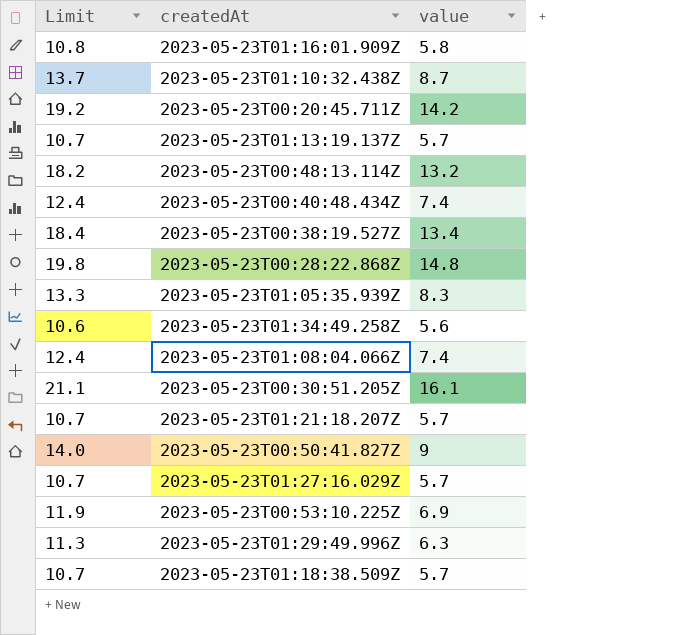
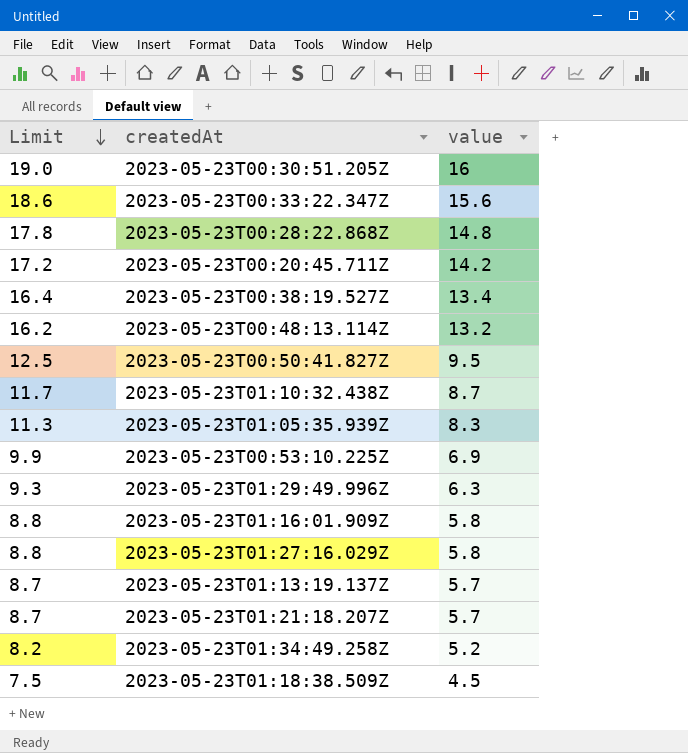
row order: none -> Limit descending
column Limit | formula: [value] + 5 -> [value] + 3
row 2023-05-23T00:40:48.434Z: 12.4 | 7.4 -> none
row 2023-05-23T01:08:04.066Z: 12.4 | 7.4 -> none
2023-05-23T00:30:51.205Z | value: 16.1 -> 16
row 2023-05-23T00:33:22.347Z: none -> 18.6 | 15.6
2023-05-23T00:50:41.827Z | value: 9 -> 9.5
2023-05-23T01:27:16.029Z | value: 5.7 -> 5.8
2023-05-23T01:34:49.258Z | value: 5.6 -> 5.2
2023-05-23T01:18:38.509Z | value: 5.7 -> 4.5

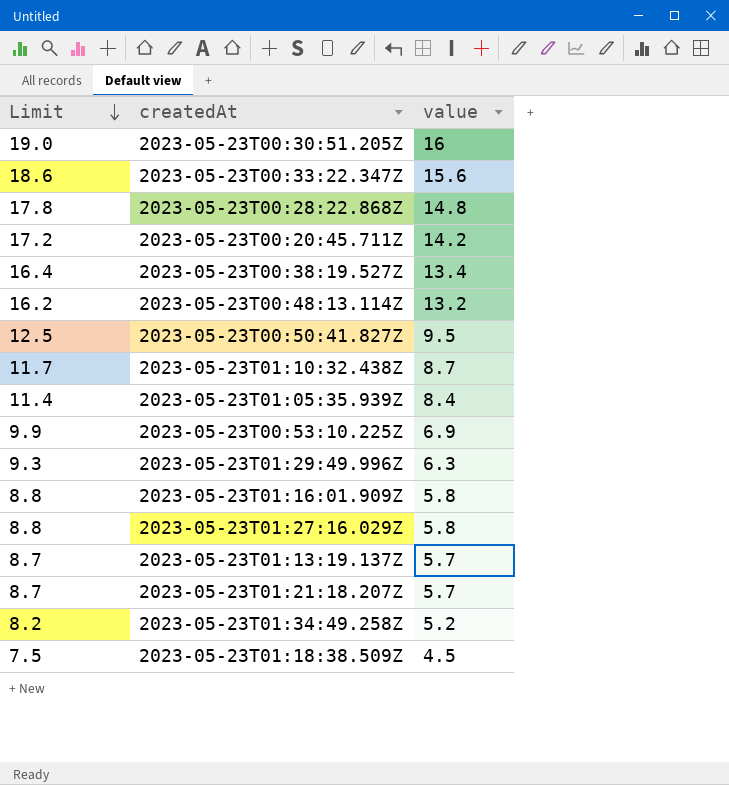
2023-05-23T01:05:35.939Z | Limit: 11.3 -> 11.4
2023-05-23T01:05:35.939Z | value: 8.3 -> 8.4

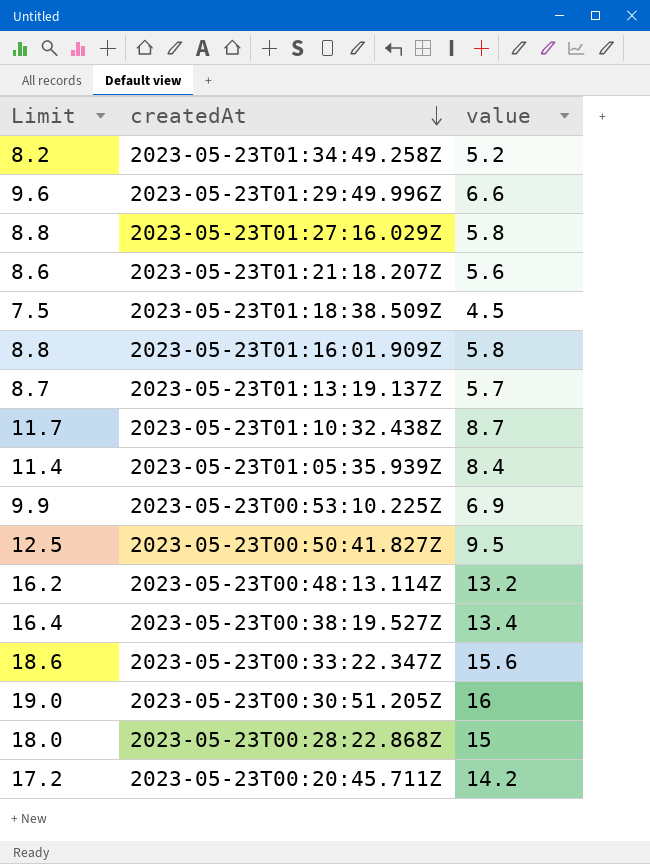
row order: Limit descending -> createdAt descending
2023-05-23T01:29:49.996Z | Limit: 9.3 -> 9.6
2023-05-23T01:29:49.996Z | value: 6.3 -> 6.6
2023-05-23T01:21:18.207Z | Limit: 8.7 -> 8.6
2023-05-23T01:21:18.207Z | value: 5.7 -> 5.6
2023-05-23T00:28:22.868Z | Limit: 17.8 -> 18.0
2023-05-23T00:28:22.868Z | value: 14.8 -> 15

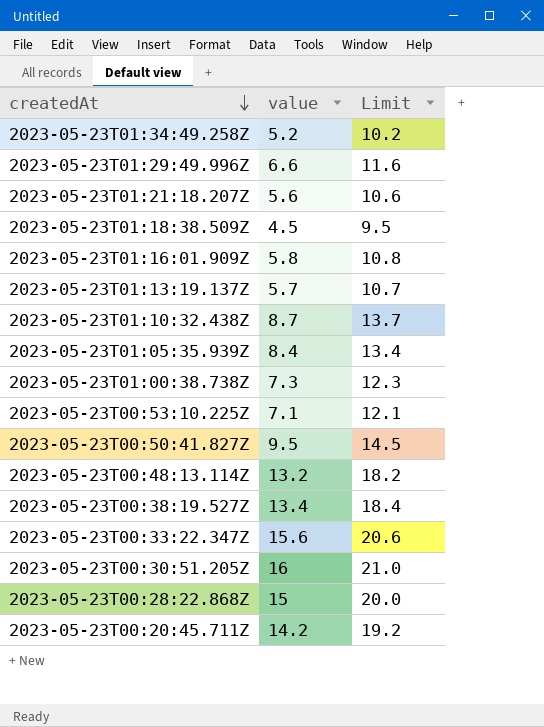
column Limit | formula: [value] + 3 -> [value] + 5
column Limit | position: 1 -> 3
row 2023-05-23T01:27:16.029Z: 8.8 | 5.8 -> none
row 2023-05-23T01:00:38.738Z: none -> 7.3 | 12.3
2023-05-23T00:53:10.225Z | value: 6.9 -> 7.1

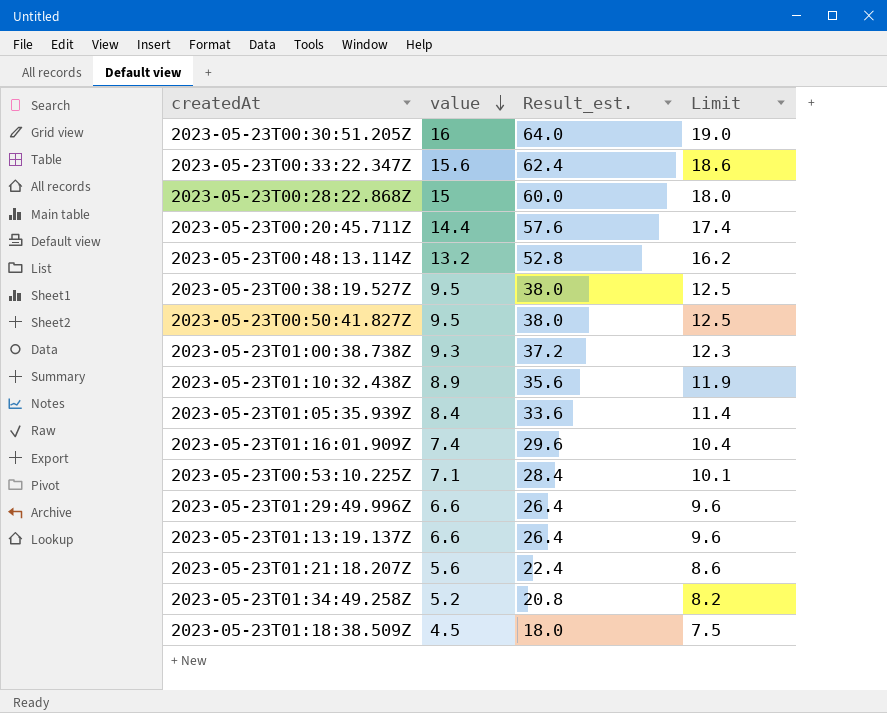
row order: createdAt descending -> value descending
column Result_est. | formula: none -> [value] * 4
column Limit | formula: [value] + 5 -> [value] + 3
2023-05-23T00:20:45.711Z | value: 14.2 -> 14.4
2023-05-23T00:38:19.527Z | value: 13.4 -> 9.5
2023-05-23T01:00:38.738Z | value: 7.3 -> 9.3
2023-05-23T01:10:32.438Z | value: 8.7 -> 8.9
2023-05-23T01:16:01.909Z | value: 5.8 -> 7.4
2023-05-23T01:13:19.137Z | value: 5.7 -> 6.6

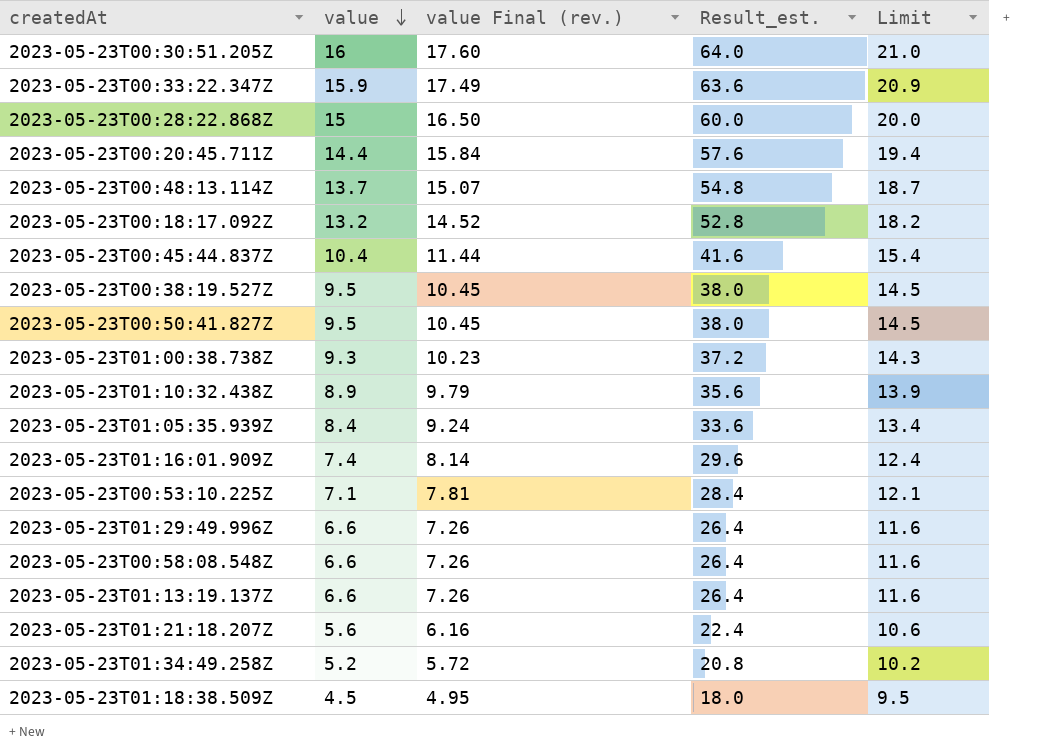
column value Final (rev.) | formula: none -> [value] * 1.1
column Limit | formula: [value] + 3 -> [value] + 5
2023-05-23T00:33:22.347Z | value: 15.6 -> 15.9
2023-05-23T00:33:22.347Z | Result_est.: 62.4 -> 63.6
2023-05-23T00:48:13.114Z | value: 13.2 -> 13.7
2023-05-23T00:48:13.114Z | Result_est.: 52.8 -> 54.8
row 2023-05-23T00:18:17.092Z: none -> 13.2 | 14.52 | 52.8 | 18.2
row 2023-05-23T00:45:44.837Z: none -> 10.4 | 11.44 | 41.6 | 15.4
row 2023-05-23T00:58:08.548Z: none -> 6.6 | 7.26 | 26.4 | 11.6

